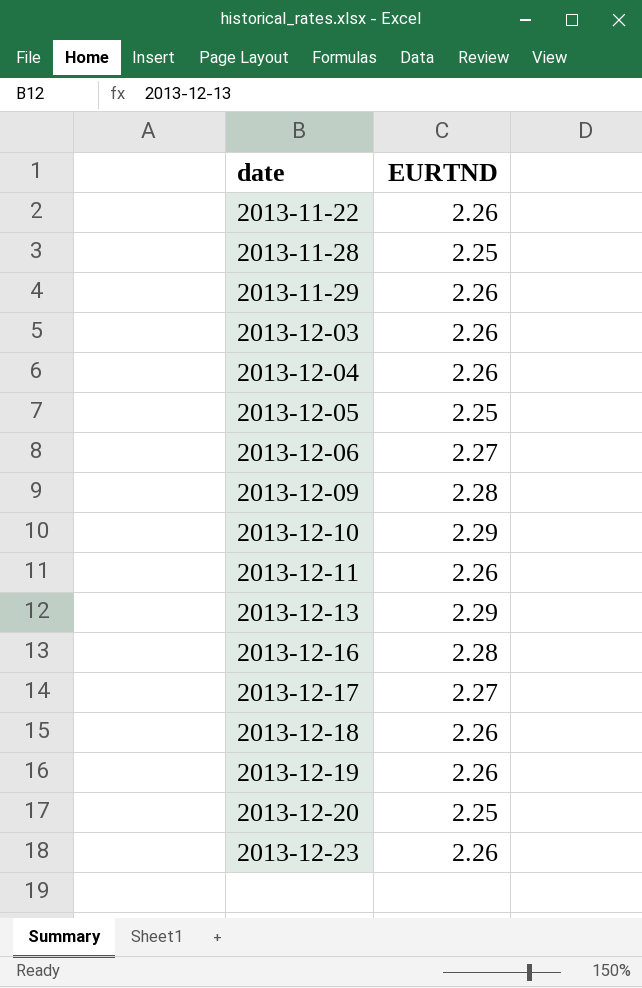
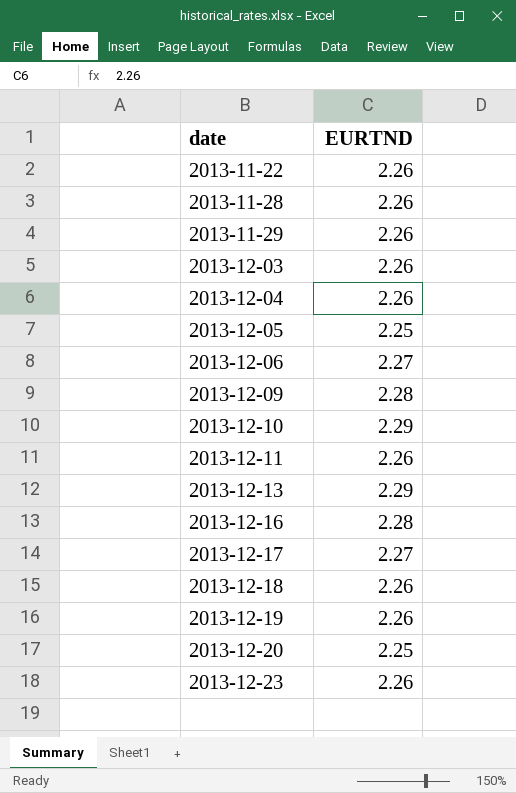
2013-11-28 | EURTND: 2.25 -> 2.26

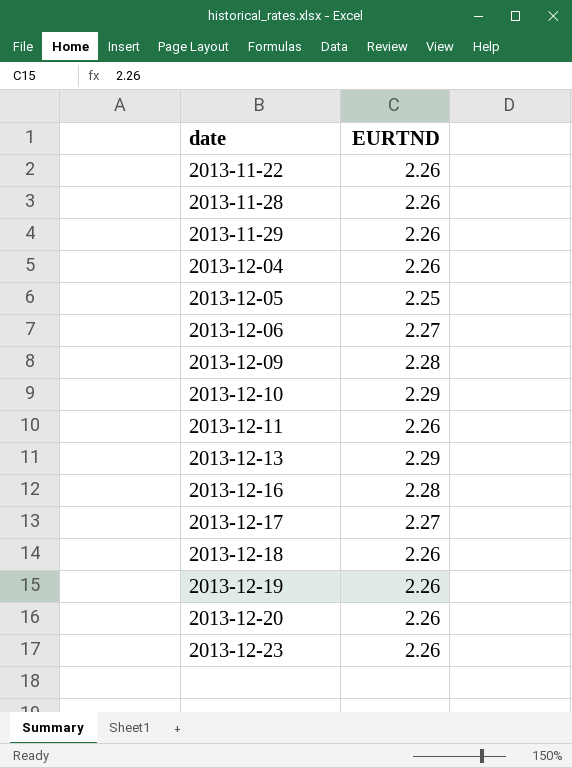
row 2013-12-03: 2.26 -> none
2013-12-20 | EURTND: 2.25 -> 2.26

